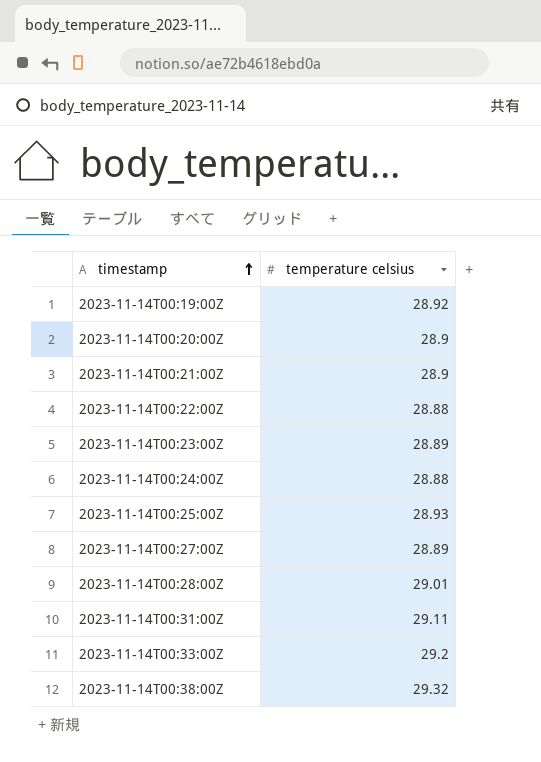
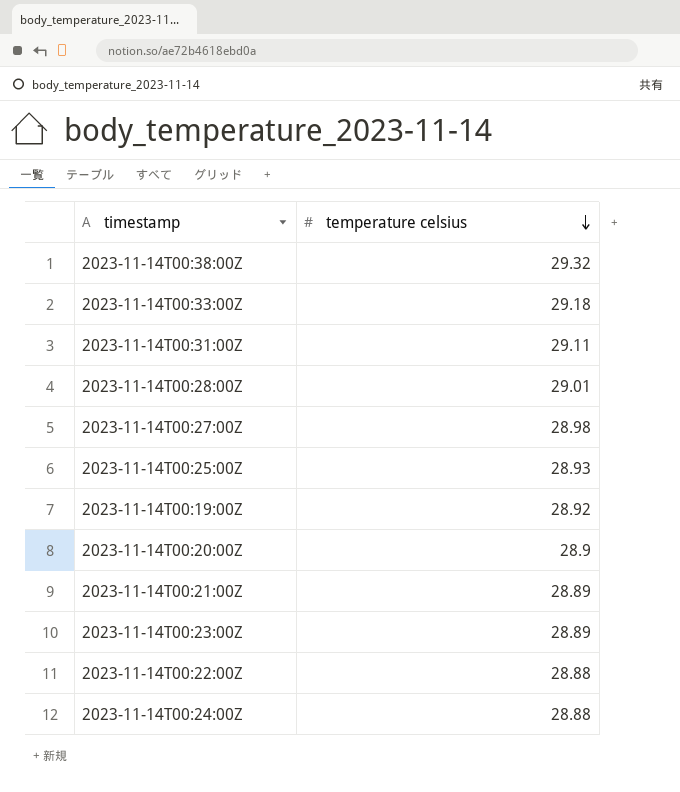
row order: timestamp ascending -> temperature celsius descending
2023-11-14T00:33:00Z | temperature celsius: 29.2 -> 29.18
2023-11-14T00:27:00Z | temperature celsius: 28.89 -> 28.98
2023-11-14T00:21:00Z | temperature celsius: 28.9 -> 28.89

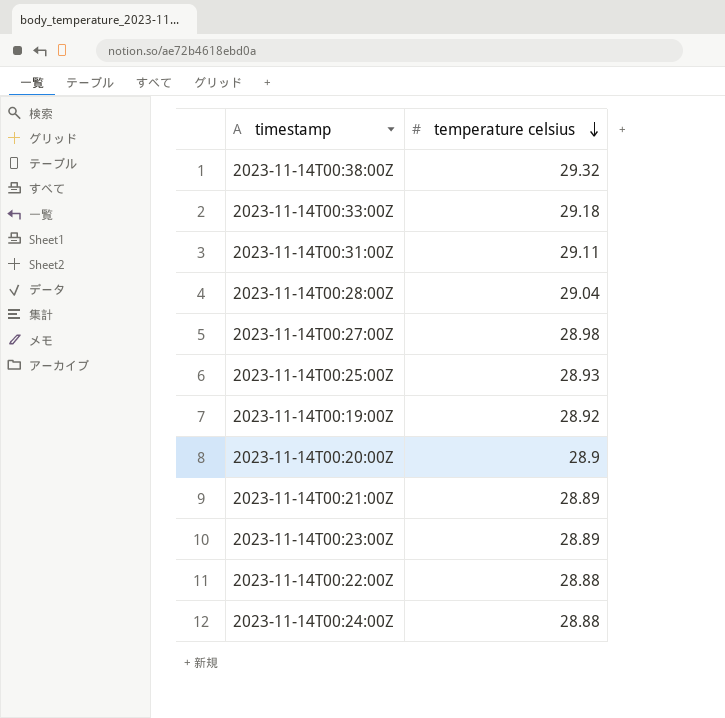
2023-11-14T00:28:00Z | temperature celsius: 29.01 -> 29.04

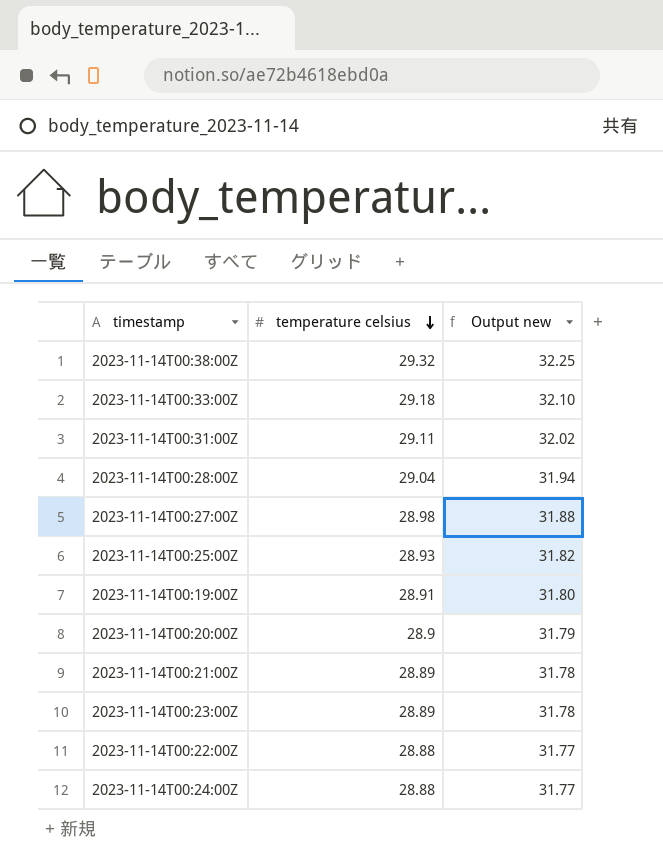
column Output new | formula: none -> [temperature celsius] * 1.1
2023-11-14T00:19:00Z | temperature celsius: 28.92 -> 28.91

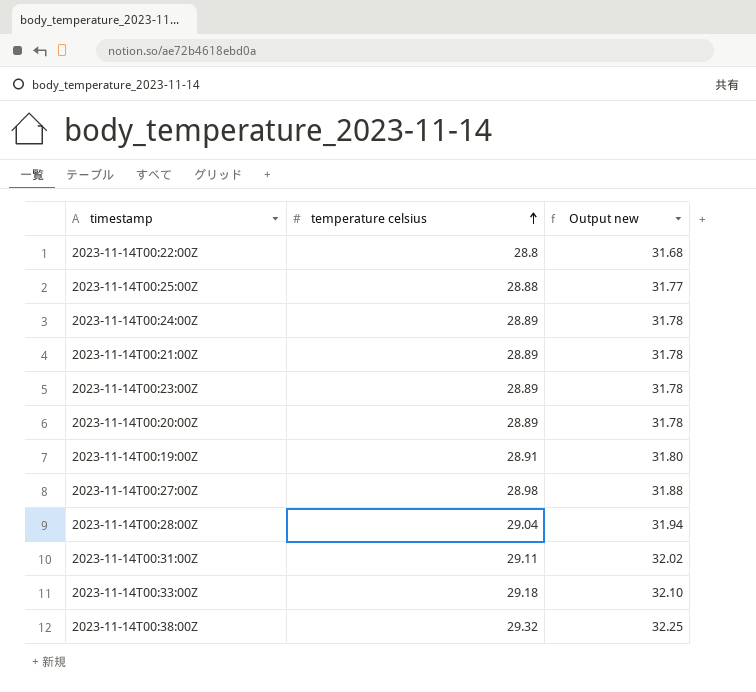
row order: temperature celsius descending -> temperature celsius ascending
2023-11-14T00:22:00Z | temperature celsius: 28.88 -> 28.8
2023-11-14T00:22:00Z | Output new: 31.77 -> 31.68
2023-11-14T00:25:00Z | temperature celsius: 28.93 -> 28.88
2023-11-14T00:25:00Z | Output new: 31.82 -> 31.77
2023-11-14T00:24:00Z | temperature celsius: 28.88 -> 28.89
2023-11-14T00:24:00Z | Output new: 31.77 -> 31.78
2023-11-14T00:20:00Z | temperature celsius: 28.9 -> 28.89
2023-11-14T00:20:00Z | Output new: 31.79 -> 31.78

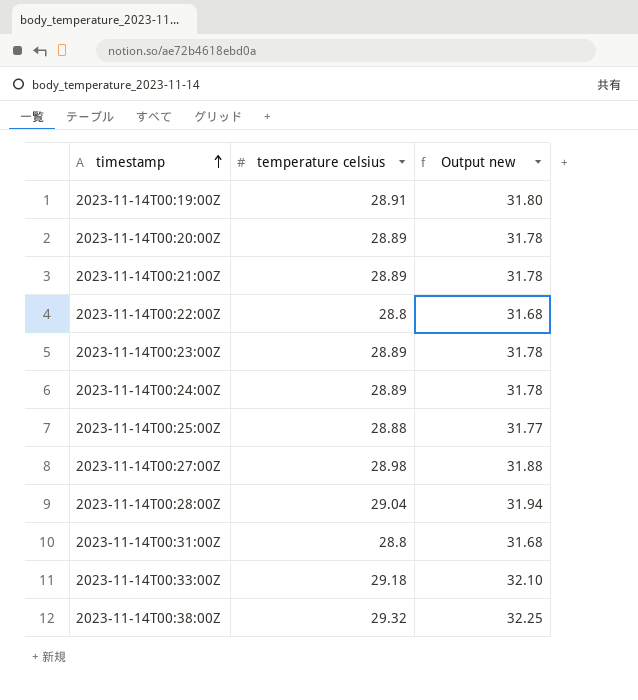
row order: temperature celsius ascending -> timestamp ascending
2023-11-14T00:31:00Z | temperature celsius: 29.11 -> 28.8
2023-11-14T00:31:00Z | Output new: 32.02 -> 31.68

